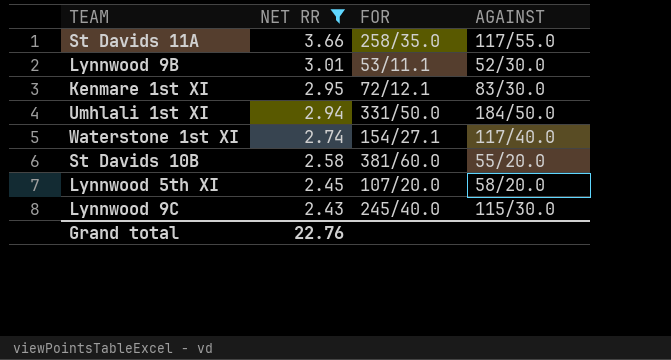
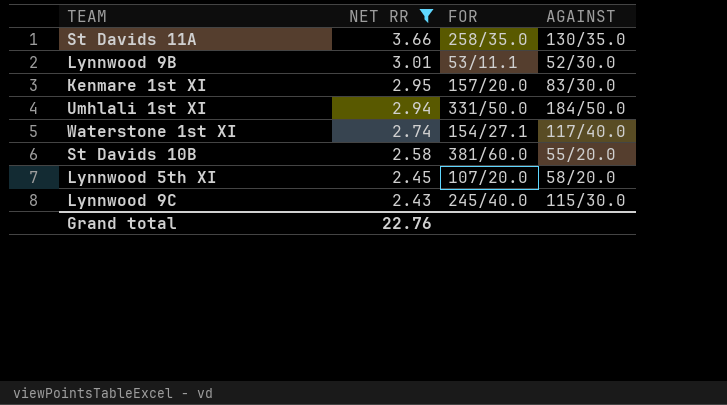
St Davids 11A | AGAINST: 117/55.0 -> 130/35.0
Kenmare 1st XI | FOR: 72/12.1 -> 157/20.0

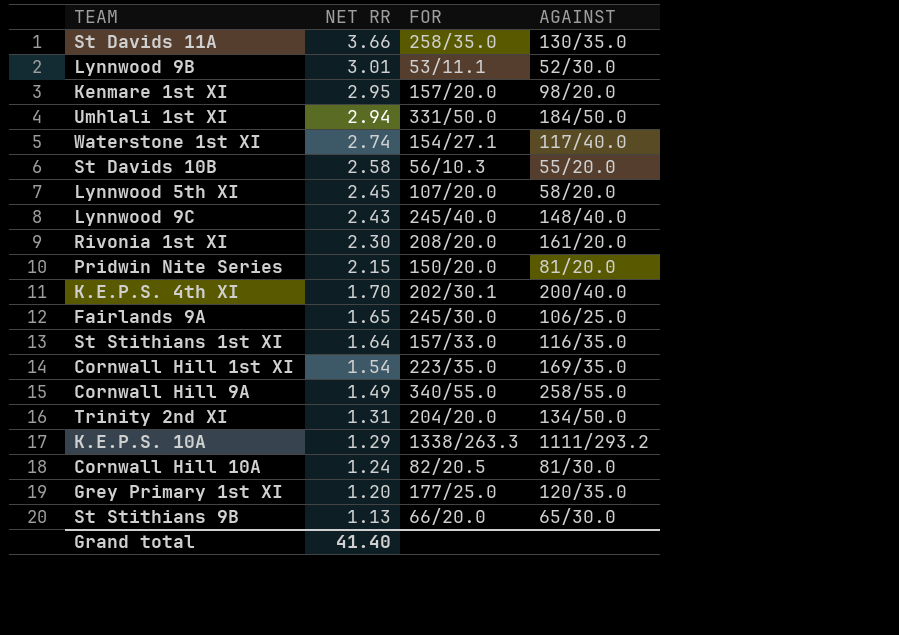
filter: NET RR >= 2.43 -> none
Kenmare 1st XI | AGAINST: 83/30.0 -> 98/20.0
St Davids 10B | FOR: 381/60.0 -> 56/10.3
Lynnwood 9C | AGAINST: 115/30.0 -> 148/40.0
Grand total | NET RR: 22.76 -> 41.40

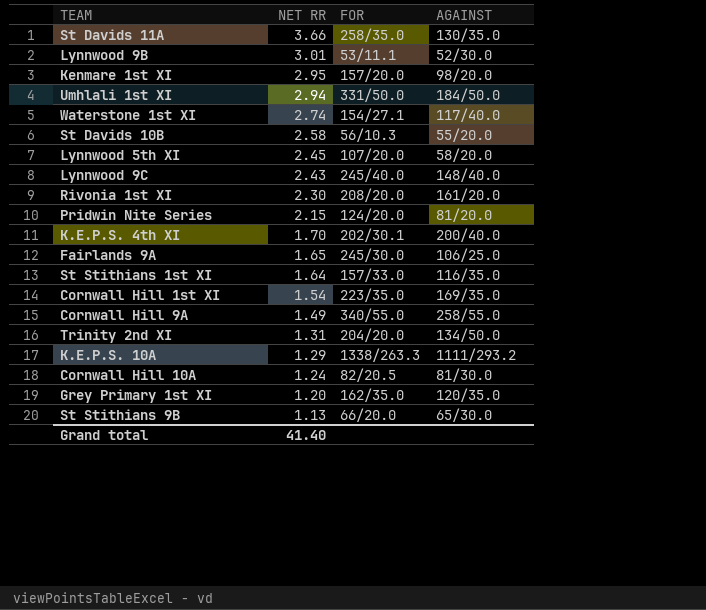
Pridwin Nite Series | FOR: 150/20.0 -> 124/20.0
Grey Primary 1st XI | FOR: 177/25.0 -> 162/35.0

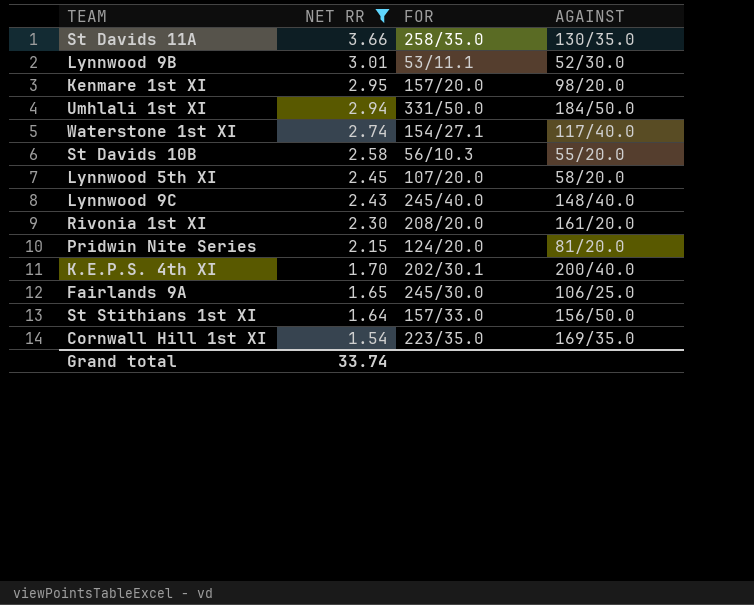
filter: none -> NET RR >= 1.54
St Stithians 1st XI | AGAINST: 116/35.0 -> 156/50.0
Grand total | NET RR: 41.40 -> 33.74

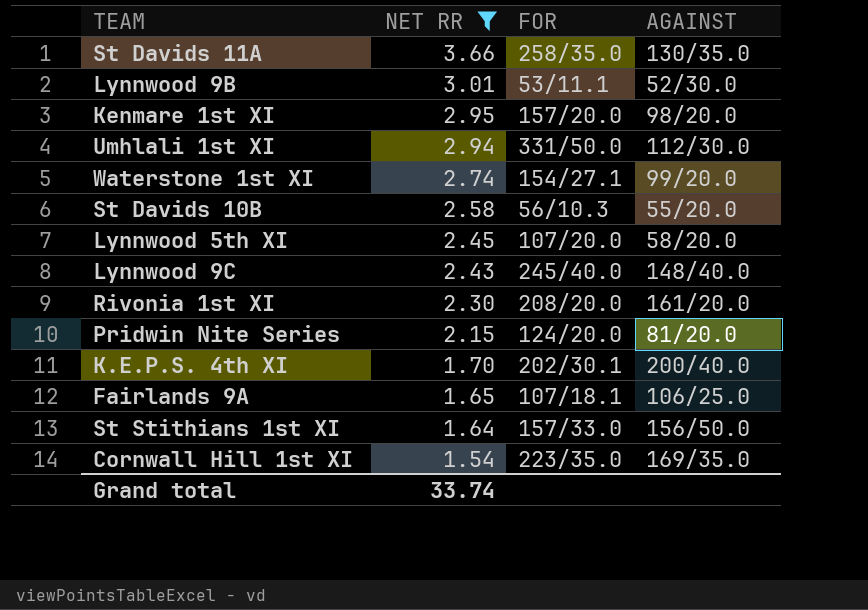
Umhlali 1st XI | AGAINST: 184/50.0 -> 112/30.0
Waterstone 1st XI | AGAINST: 117/40.0 -> 99/20.0
Fairlands 9A | FOR: 245/30.0 -> 107/18.1

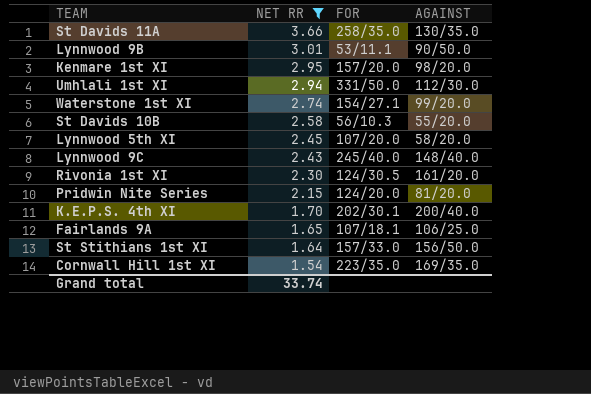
Lynnwood 9B | AGAINST: 52/30.0 -> 90/50.0
Rivonia 1st XI | FOR: 208/20.0 -> 124/30.5

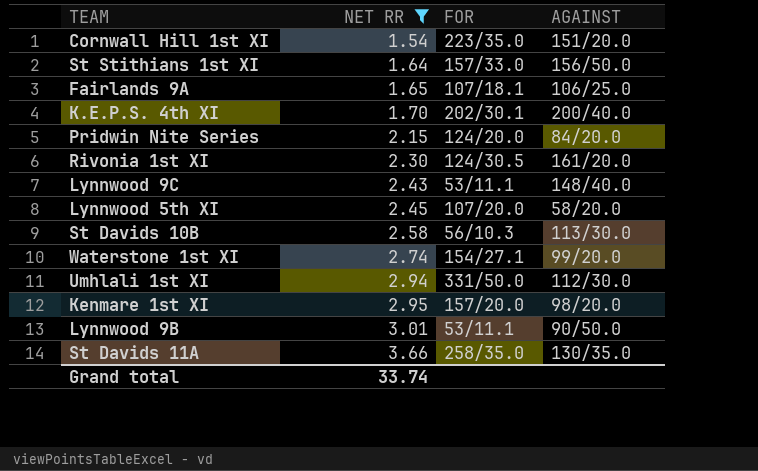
row order: NET RR descending -> NET RR ascending
Cornwall Hill 1st XI | AGAINST: 169/35.0 -> 151/20.0
Pridwin Nite Series | AGAINST: 81/20.0 -> 84/20.0
Lynnwood 9C | FOR: 245/40.0 -> 53/11.1
St Davids 10B | AGAINST: 55/20.0 -> 113/30.0

